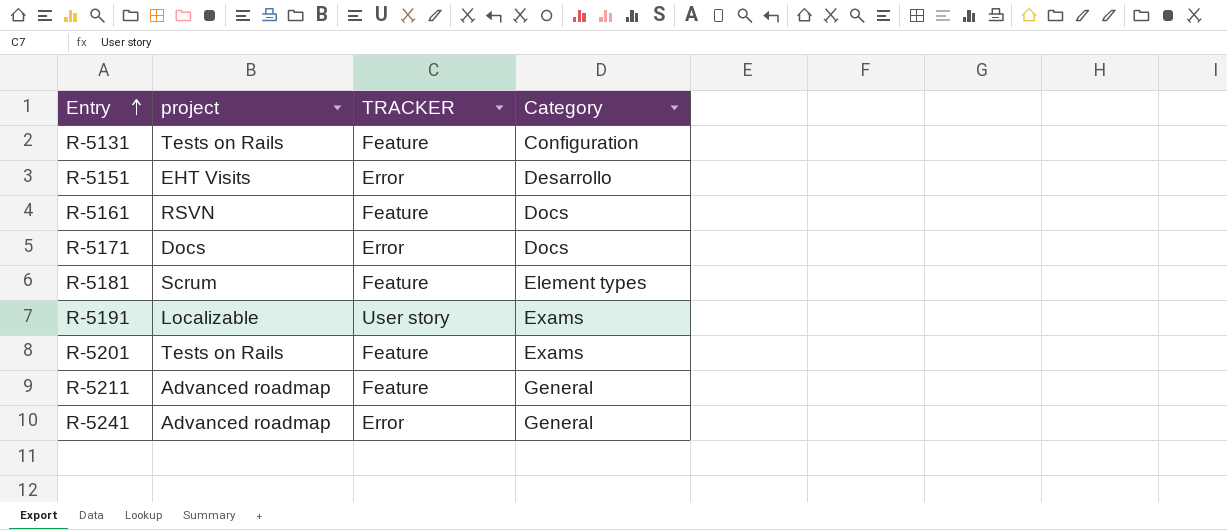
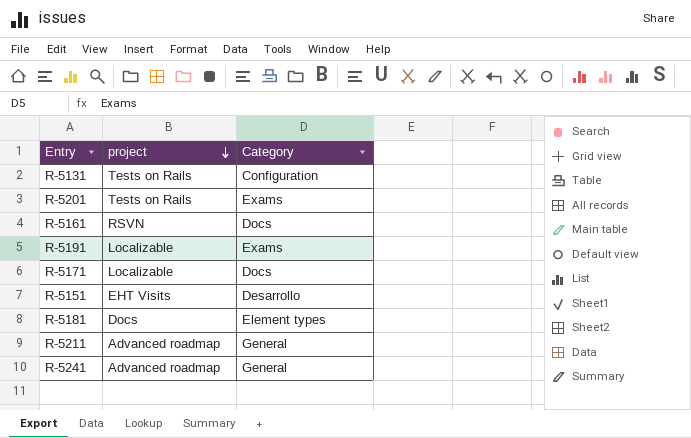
row order: Entry ascending -> project descending
column TRACKER | position: 3 -> none
R-5171 | project: Docs -> Localizable
R-5181 | project: Scrum -> Docs

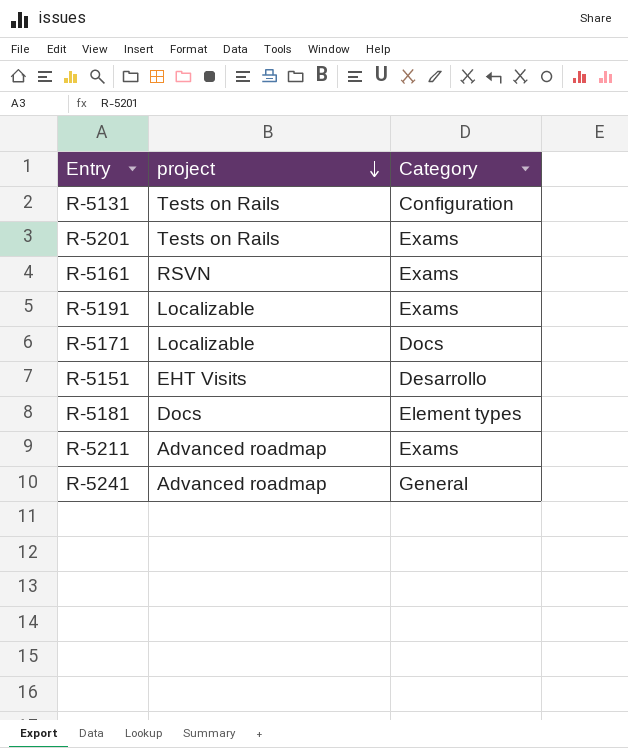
R-5161 | Category: Docs -> Exams
R-5211 | Category: General -> Exams

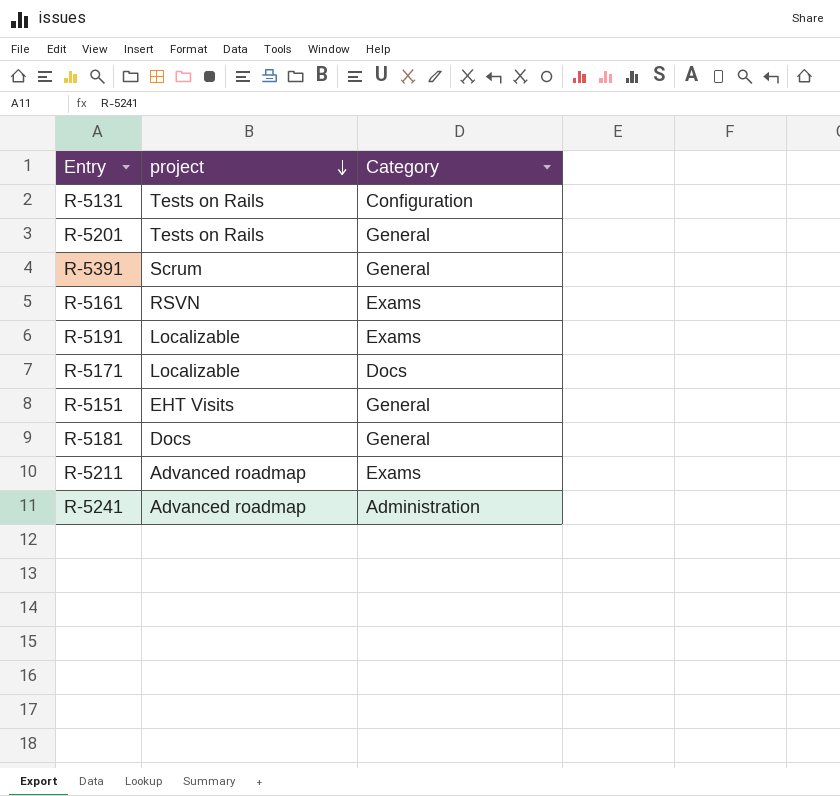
R-5201 | Category: Exams -> General
row R-5391: none -> Scrum | General
R-5151 | Category: Desarrollo -> General
R-5181 | Category: Element types -> General
R-5241 | Category: General -> Administration

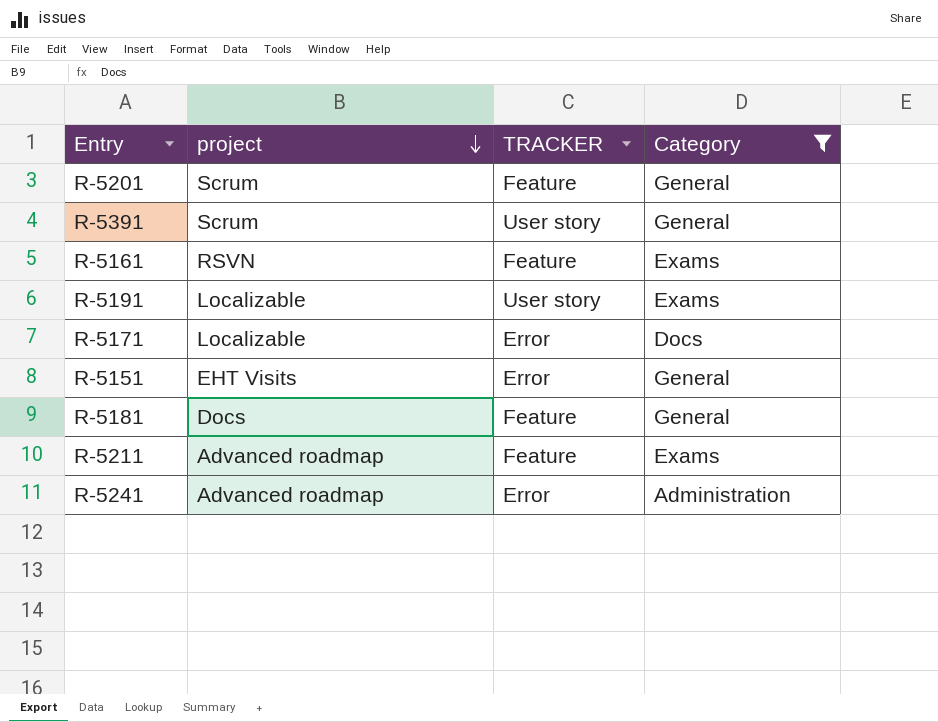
filter: none -> Category != Configuration
column TRACKER | position: none -> 3
R-5201 | project: Tests on Rails -> Scrum

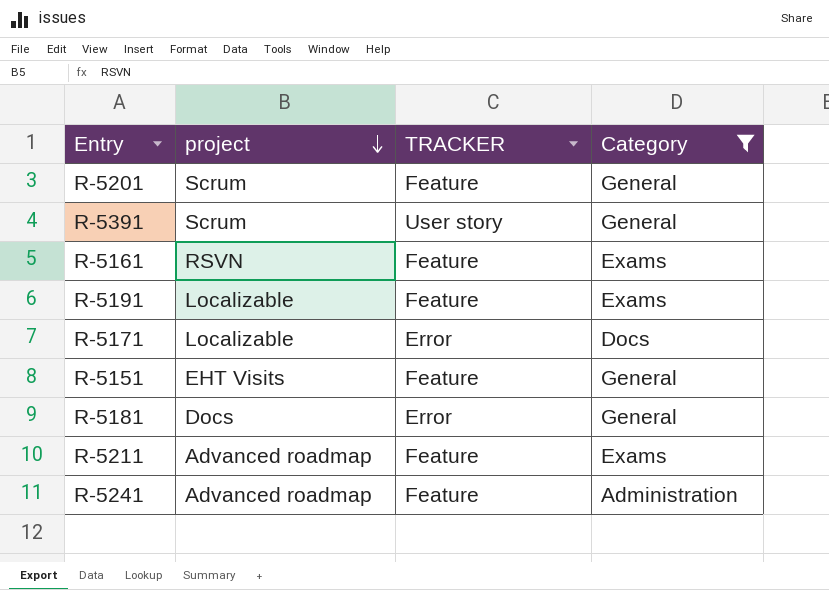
R-5191 | TRACKER: User story -> Feature
R-5151 | TRACKER: Error -> Feature
R-5181 | TRACKER: Feature -> Error
R-5241 | TRACKER: Error -> Feature

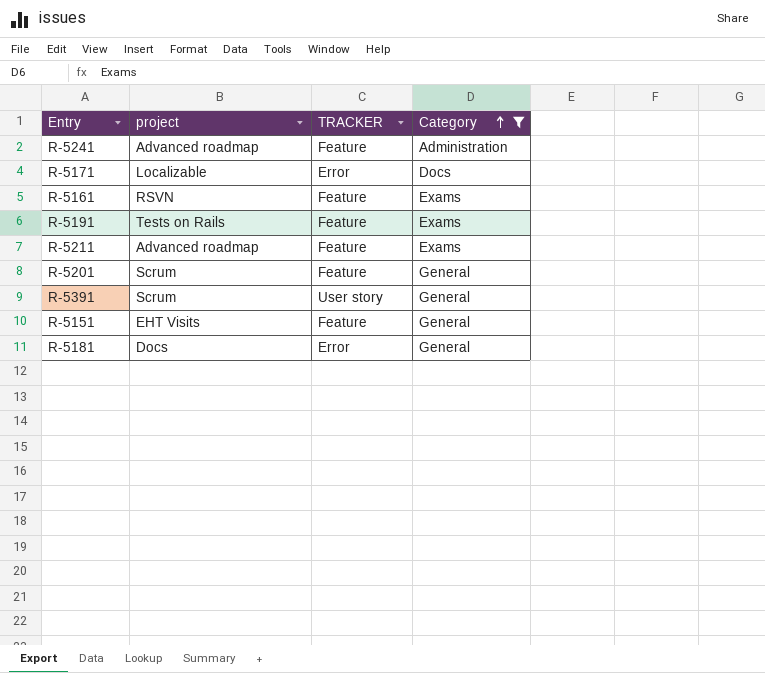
row order: project descending -> Category ascending
R-5191 | project: Localizable -> Tests on Rails

